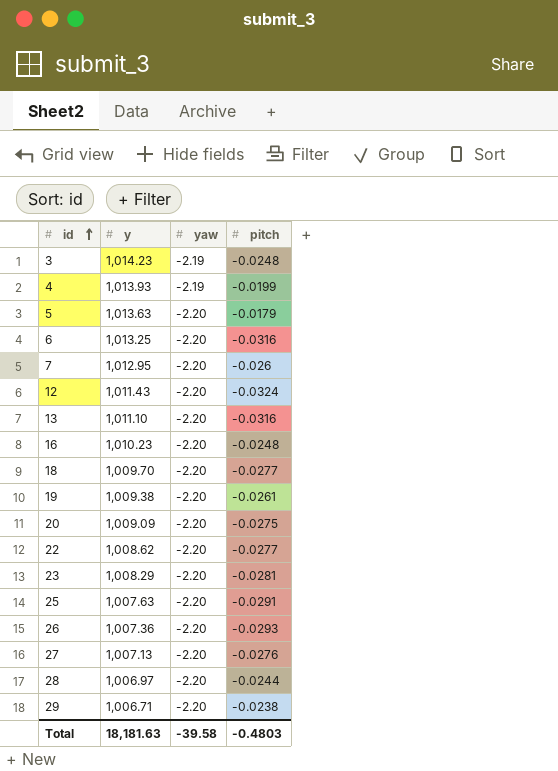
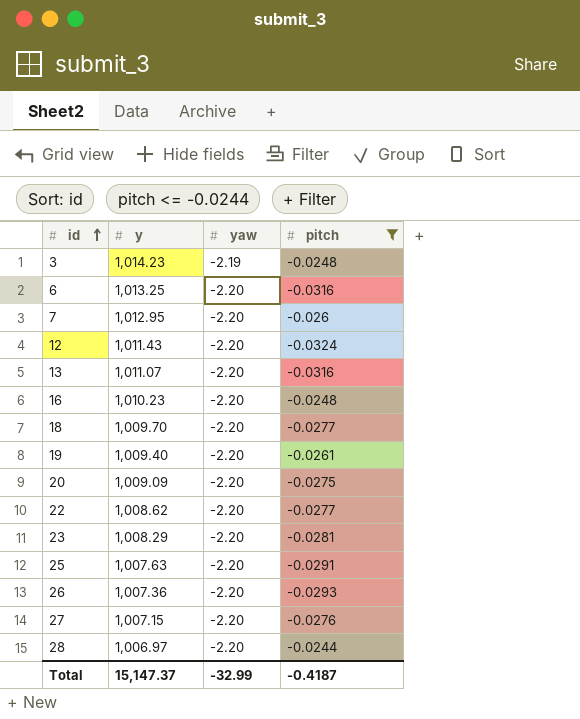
filter: none -> pitch <= -0.0244
13 | y: 1,011.10 -> 1,011.07
19 | y: 1,009.38 -> 1,009.40
27 | y: 1,007.13 -> 1,007.15
Total | y: 18,181.63 -> 15,147.37
Total | yaw: -39.58 -> -32.99
Total | pitch: -0.4803 -> -0.4187

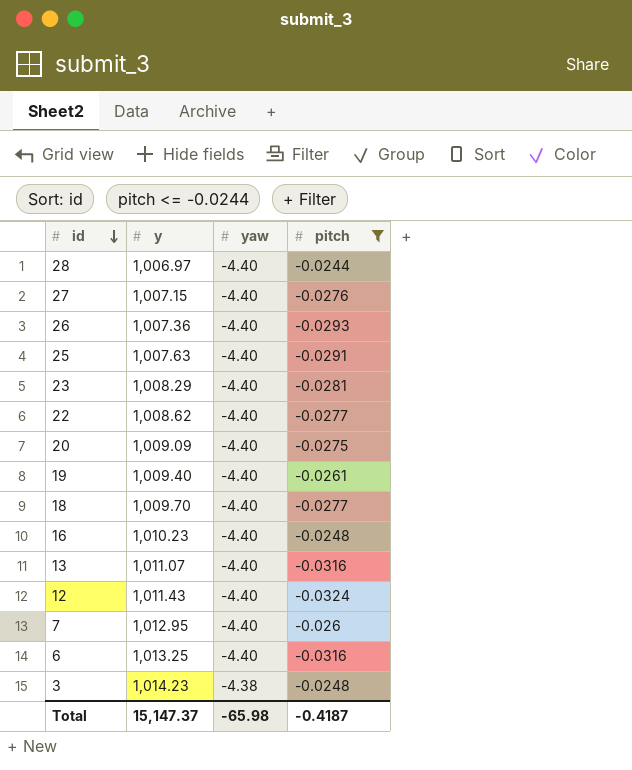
row order: id ascending -> id descending
28 | yaw: -2.20 -> -4.40
27 | yaw: -2.20 -> -4.40
26 | yaw: -2.20 -> -4.40
25 | yaw: -2.20 -> -4.40
23 | yaw: -2.20 -> -4.40
22 | yaw: -2.20 -> -4.40
20 | yaw: -2.20 -> -4.40
19 | yaw: -2.20 -> -4.40
18 | yaw: -2.20 -> -4.40
16 | yaw: -2.20 -> -4.40
13 | yaw: -2.20 -> -4.40
12 | yaw: -2.20 -> -4.40
7 | yaw: -2.20 -> -4.40
6 | yaw: -2.20 -> -4.40
3 | yaw: -2.19 -> -4.38
Total | yaw: -32.99 -> -65.98

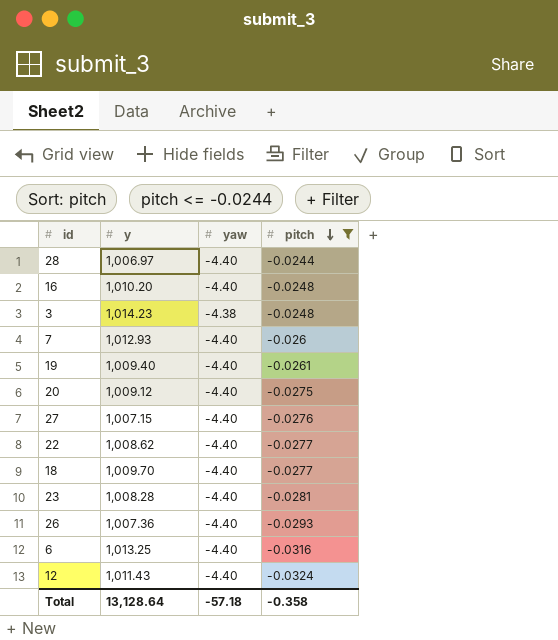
row order: id descending -> pitch descending
row 25: 1,007.63 | -4.40 | -0.0291 -> none
row 13: 1,011.07 | -4.40 | -0.0316 -> none
16 | y: 1,010.23 -> 1,010.20
7 | y: 1,012.95 -> 1,012.93
20 | y: 1,009.09 -> 1,009.12
23 | y: 1,008.29 -> 1,008.28
Total | y: 15,147.37 -> 13,128.64
Total | yaw: -65.98 -> -57.18
Total | pitch: -0.4187 -> -0.358

